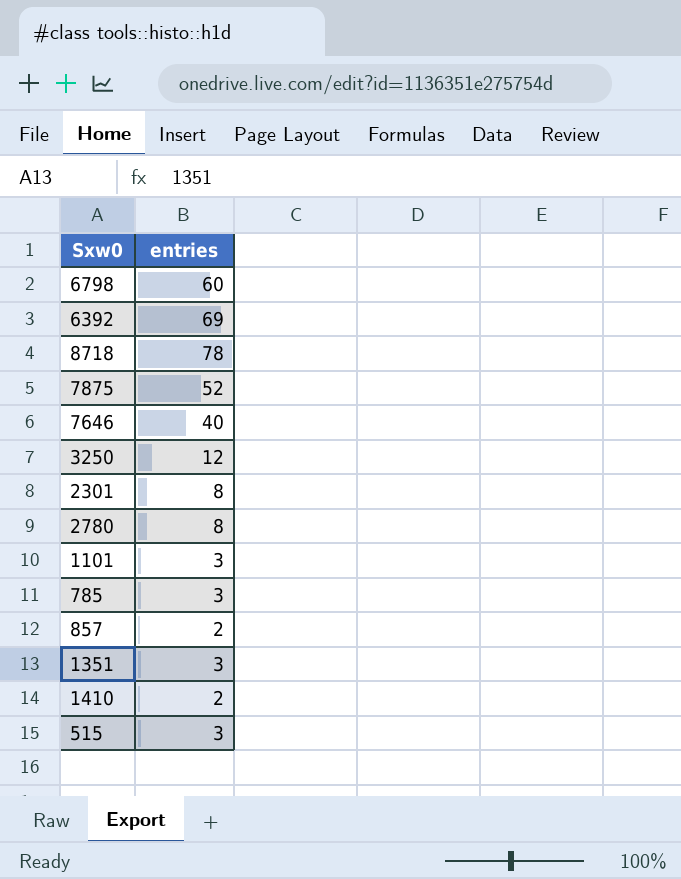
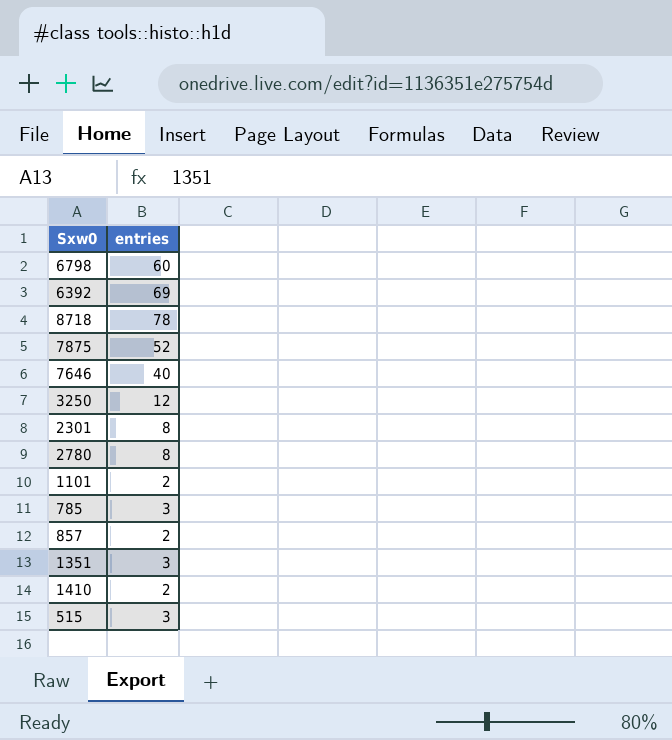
1101 | entries: 3 -> 2

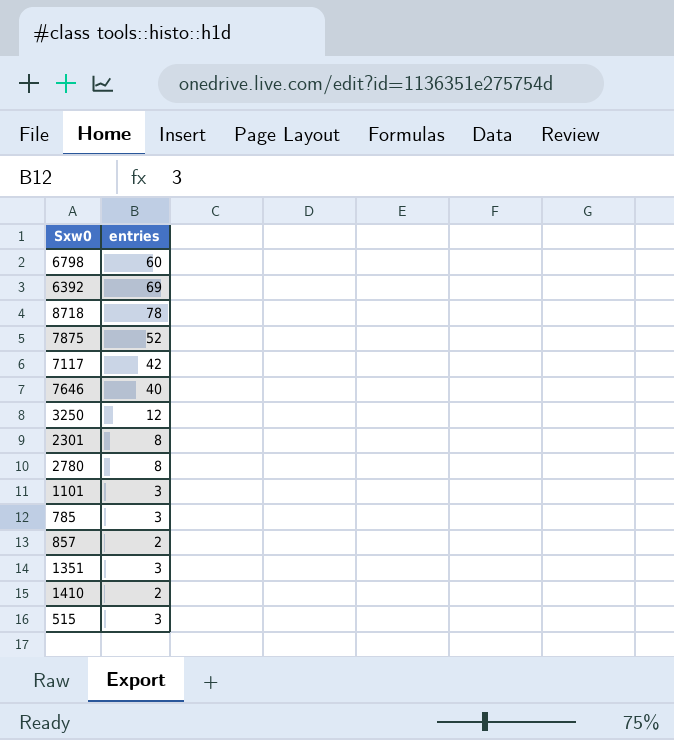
row 7117: none -> 42
1101 | entries: 2 -> 3

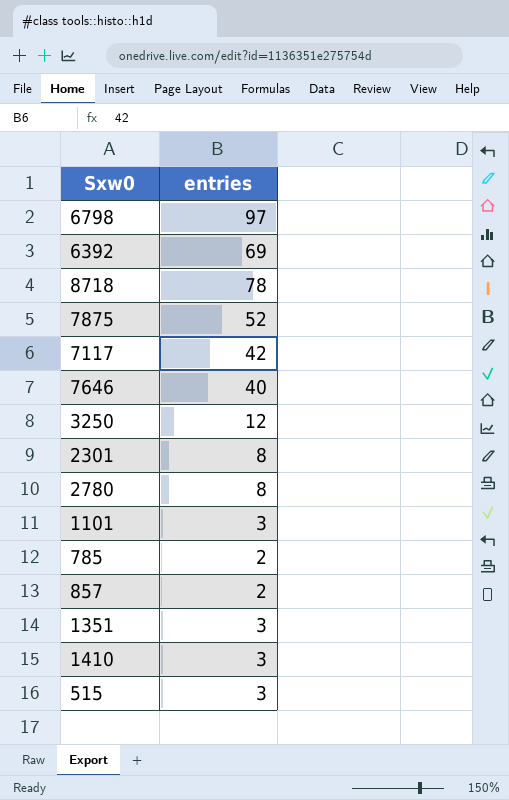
6798 | entries: 60 -> 97
785 | entries: 3 -> 2
1410 | entries: 2 -> 3

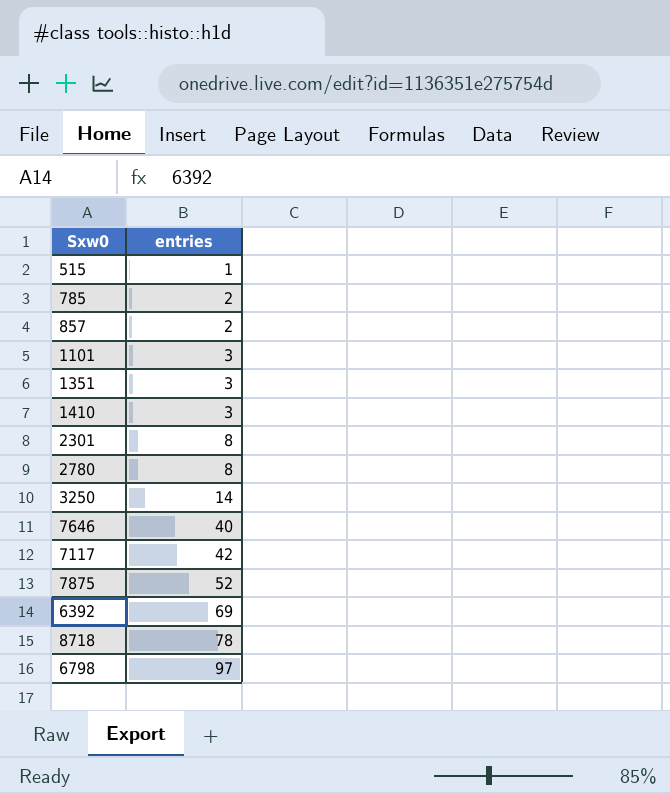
row order: none -> entries ascending
515 | entries: 3 -> 1
3250 | entries: 12 -> 14

